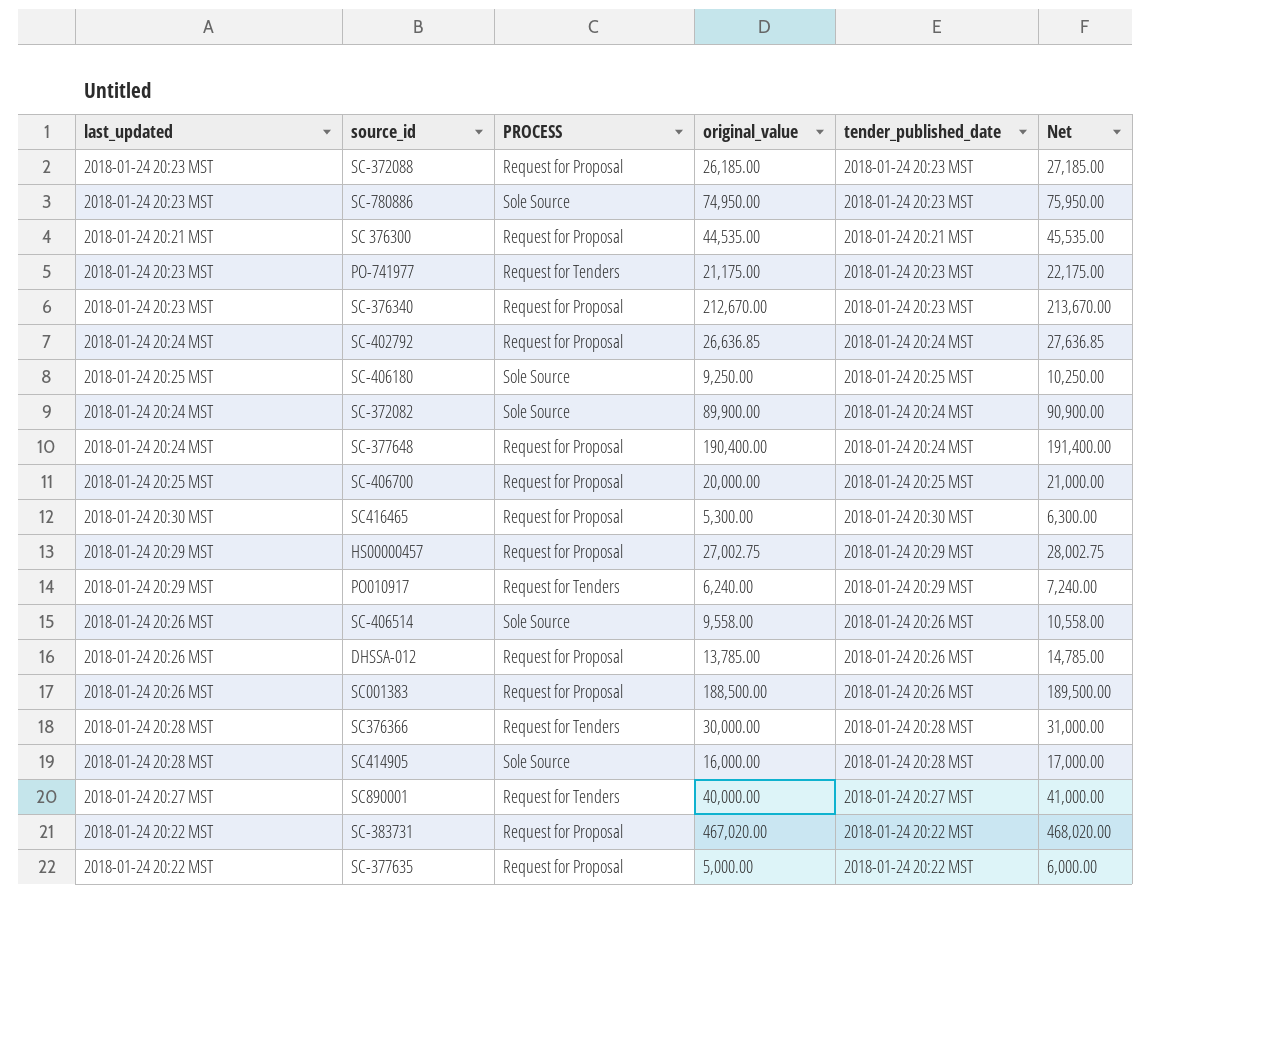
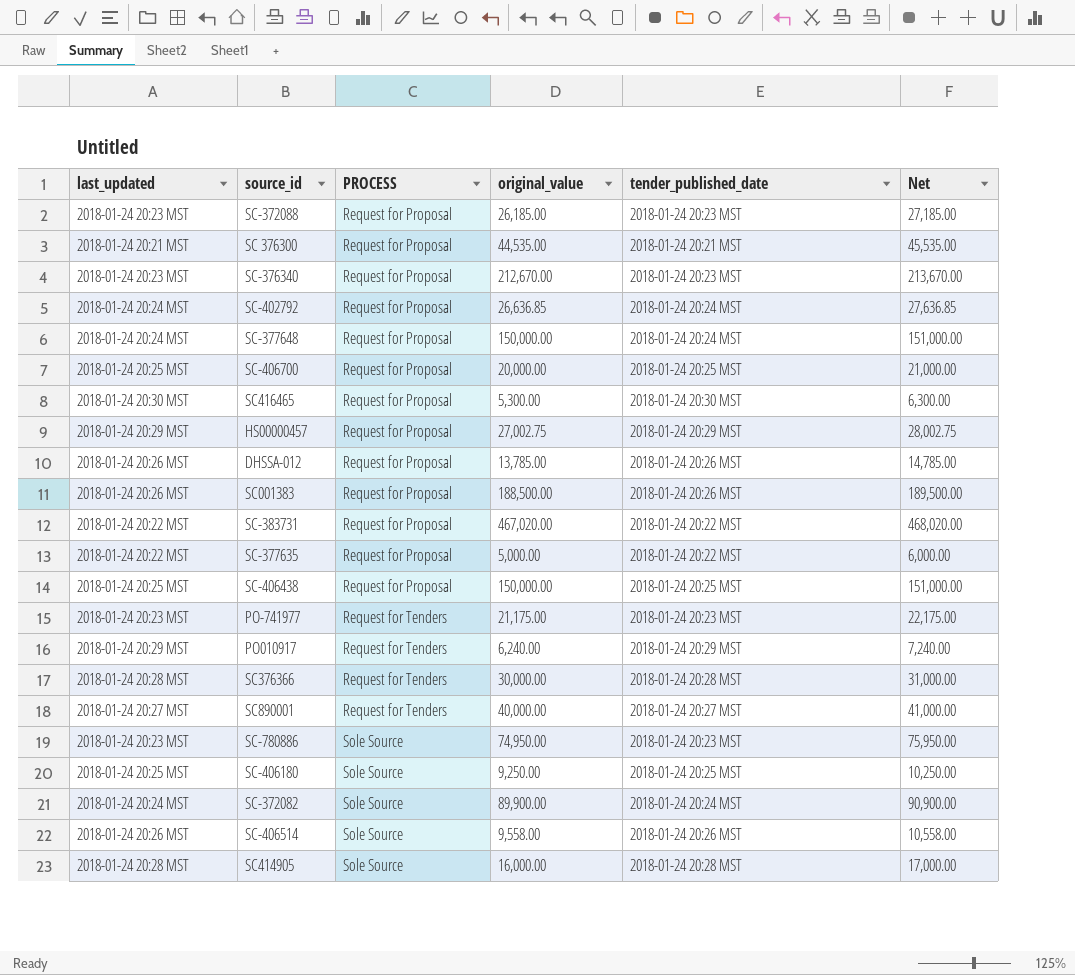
row order: none -> PROCESS ascending
SC-377648 | original_value: 190,400.00 -> 150,000.00
SC-377648 | Net: 191,400.00 -> 151,000.00
row SC-406438: none -> 2018-01-24 20:25 MST | Request for Proposal | 150,000.00 | 2018-01-24 20:25 MST | 151,000.00

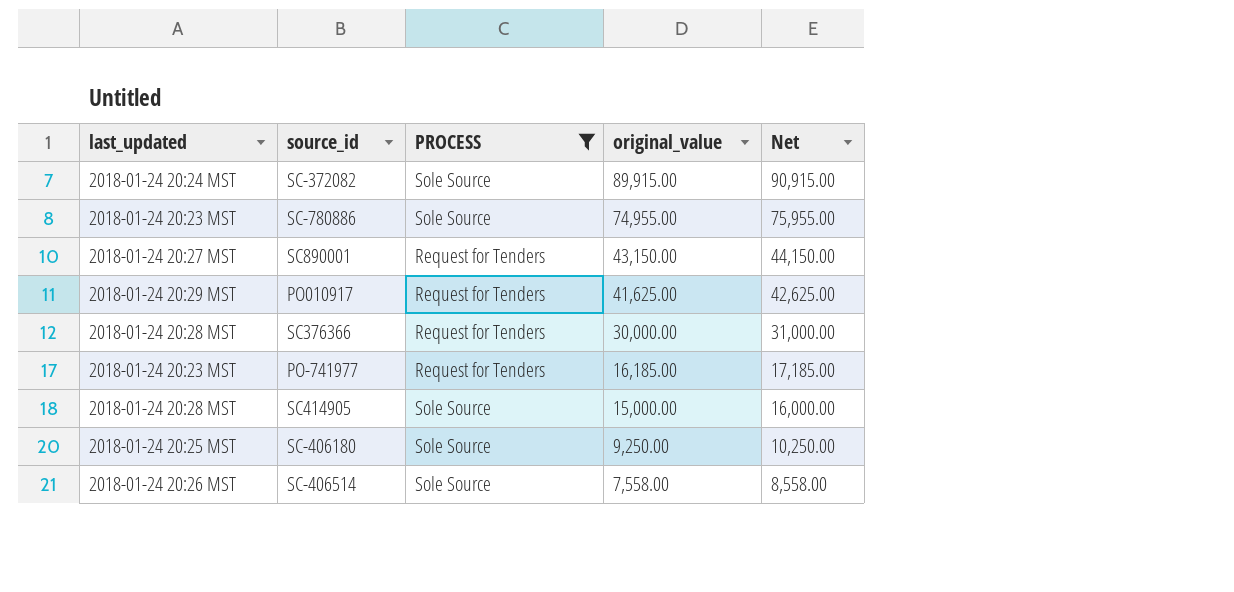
filter: none -> PROCESS != Request for Proposal
row order: PROCESS ascending -> original_value descending
column tender_published_date | position: 5 -> none
SC-372082 | original_value: 89,900.00 -> 89,915.00
SC-372082 | Net: 90,900.00 -> 90,915.00
SC-780886 | original_value: 74,950.00 -> 74,955.00
SC-780886 | Net: 75,950.00 -> 75,955.00
SC890001 | original_value: 40,000.00 -> 43,150.00
SC890001 | Net: 41,000.00 -> 44,150.00
PO010917 | original_value: 6,240.00 -> 41,625.00
PO010917 | Net: 7,240.00 -> 42,625.00
PO-741977 | original_value: 21,175.00 -> 16,185.00
PO-741977 | Net: 22,175.00 -> 17,185.00
SC414905 | original_value: 16,000.00 -> 15,000.00
SC414905 | Net: 17,000.00 -> 16,000.00
SC-406514 | original_value: 9,558.00 -> 7,558.00
SC-406514 | Net: 10,558.00 -> 8,558.00

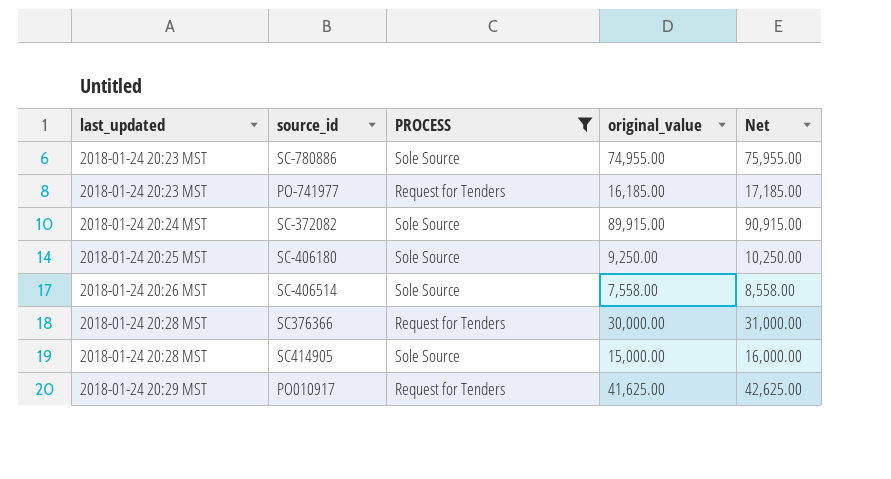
row order: original_value descending -> last_updated ascending
row SC890001: 2018-01-24 20:27 MST | Request for Tenders | 43,150.00 | 44,150.00 -> none

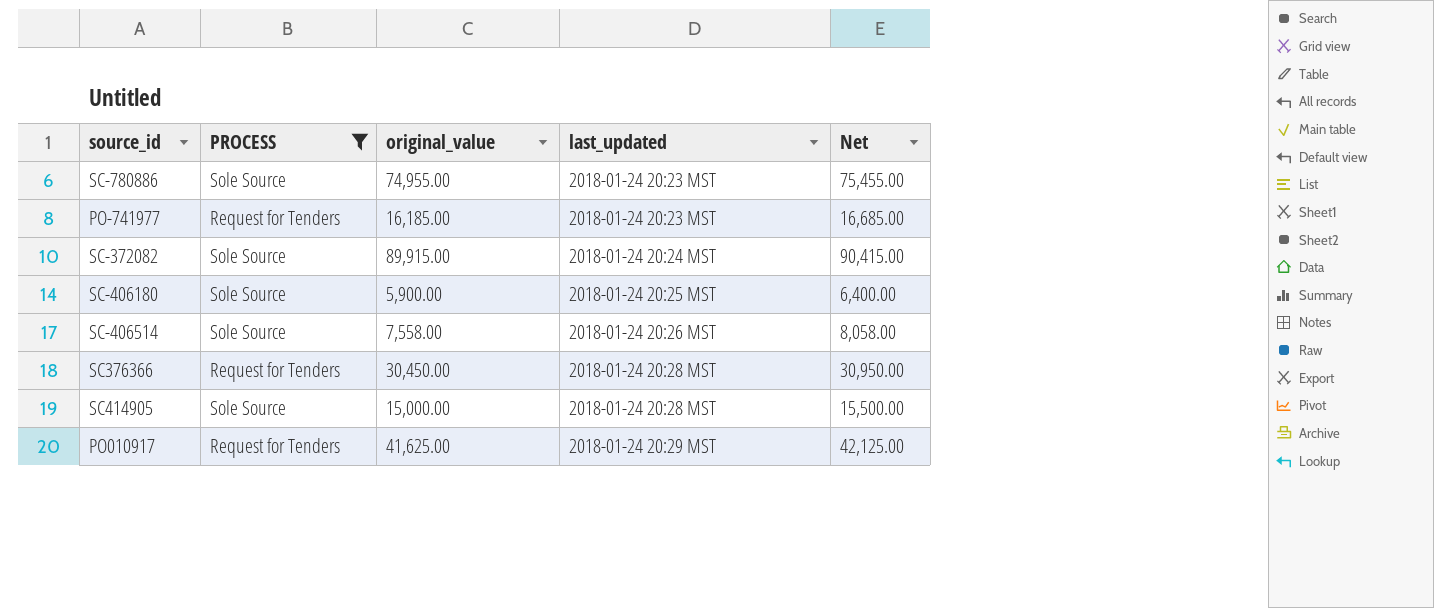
column last_updated | position: 1 -> 4
column Net | formula: [original_value] + 1000 -> [original_value] + 500
SC-406180 | original_value: 9,250.00 -> 5,900.00
SC376366 | original_value: 30,000.00 -> 30,450.00

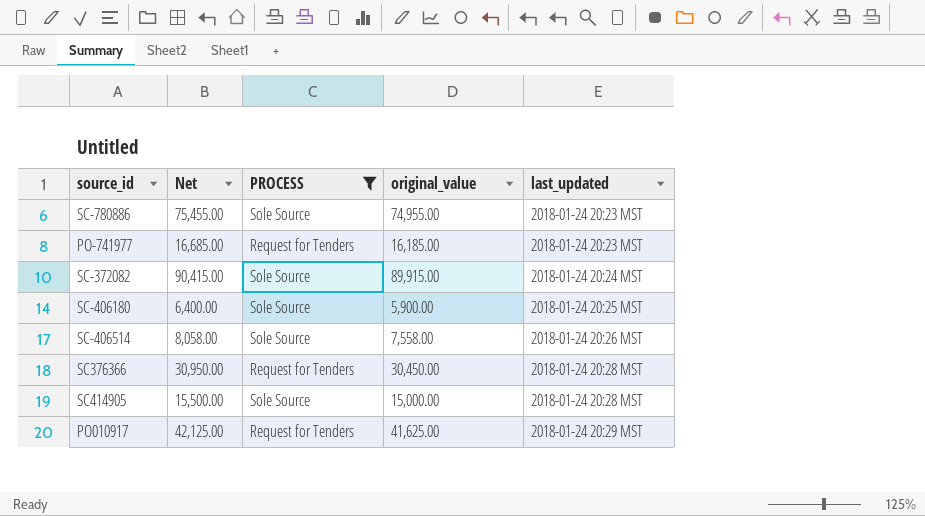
column Net | position: 5 -> 2

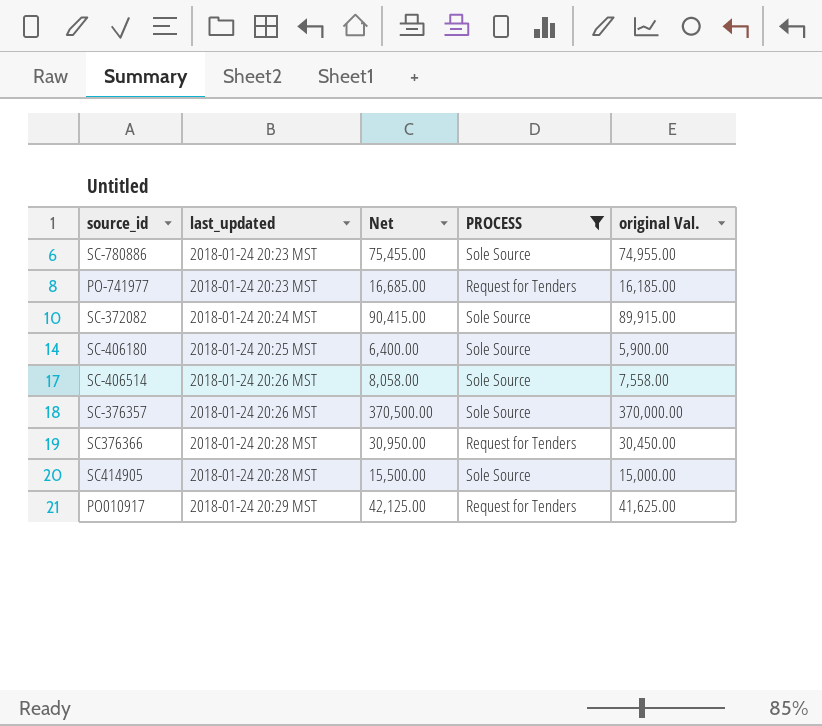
column last_updated | position: 5 -> 2
column name: original_value -> original Val.
row SC-376357: none -> 2018-01-24 20:26 MST | 370,500.00 | Sole Source | 370,000.00

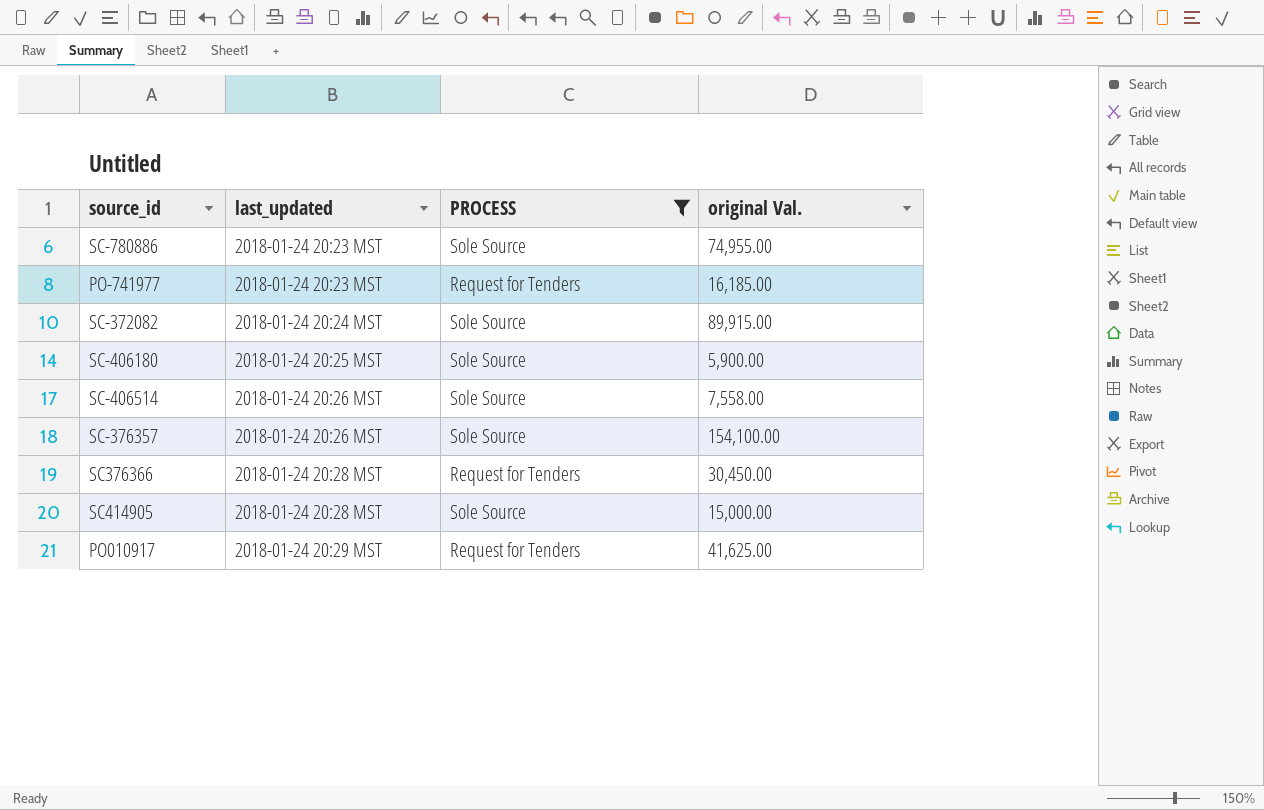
column Net | formula: [original Val.] + 500 -> none
SC-376357 | original Val.: 370,000.00 -> 154,100.00

